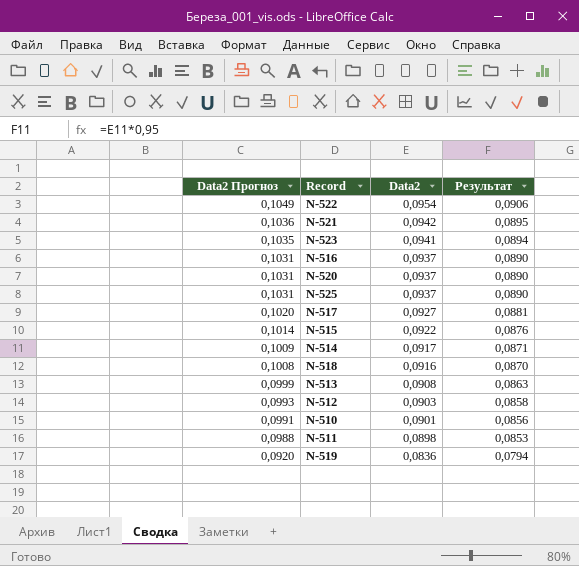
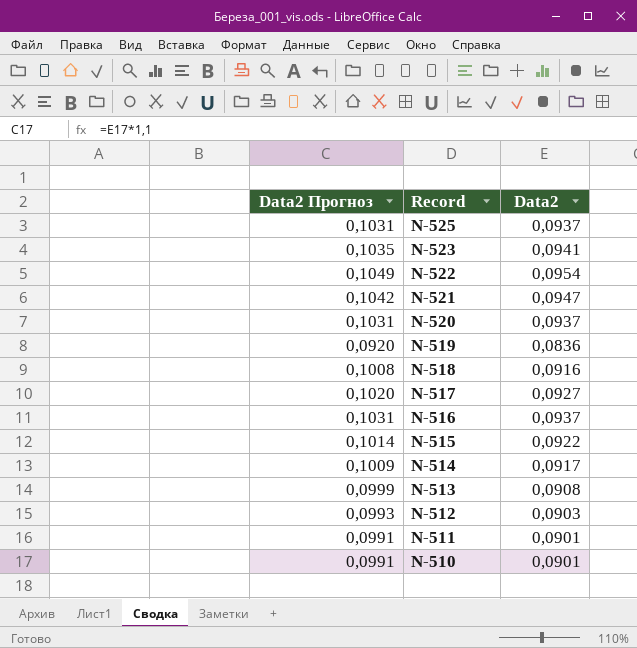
row order: Data2 Прогноз descending -> Record descending
column Результат | formula: [Data2] * 0,95 -> none
N-521 | Data2 Прогноз: 0,1036 -> 0,1042
N-521 | Data2: 0,0942 -> 0,0947
N-511 | Data2 Прогноз: 0,0988 -> 0,0991
N-511 | Data2: 0,0898 -> 0,0901

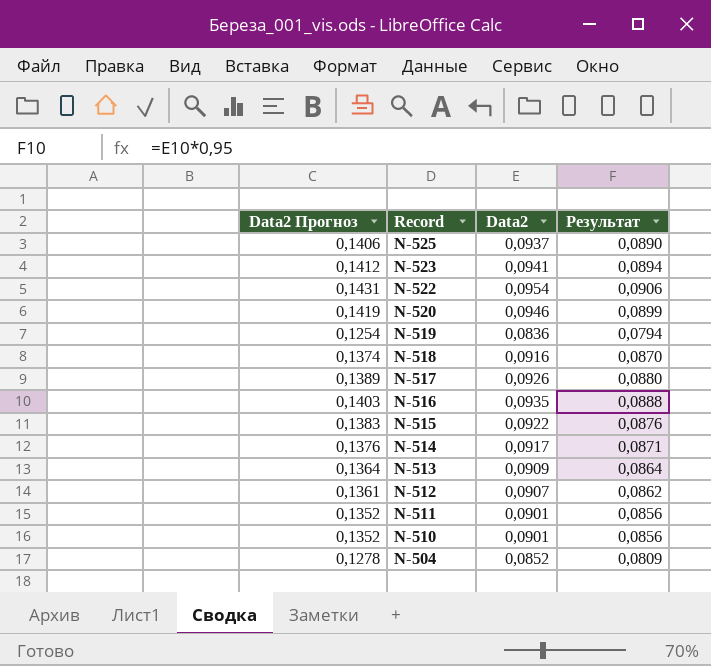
column Data2 Прогноз | formula: [Data2] * 1,1 -> [Data2] * 1,5
column Результат | formula: none -> [Data2] * 0,95
row N-521: 0,1042 | 0,0947 -> none
N-520 | Data2: 0,0937 -> 0,0946
N-517 | Data2: 0,0927 -> 0,0926
N-516 | Data2: 0,0937 -> 0,0935
N-513 | Data2: 0,0908 -> 0,0909
N-512 | Data2: 0,0903 -> 0,0907
row N-504: none -> 0,1278 | 0,0852 | 0,0809

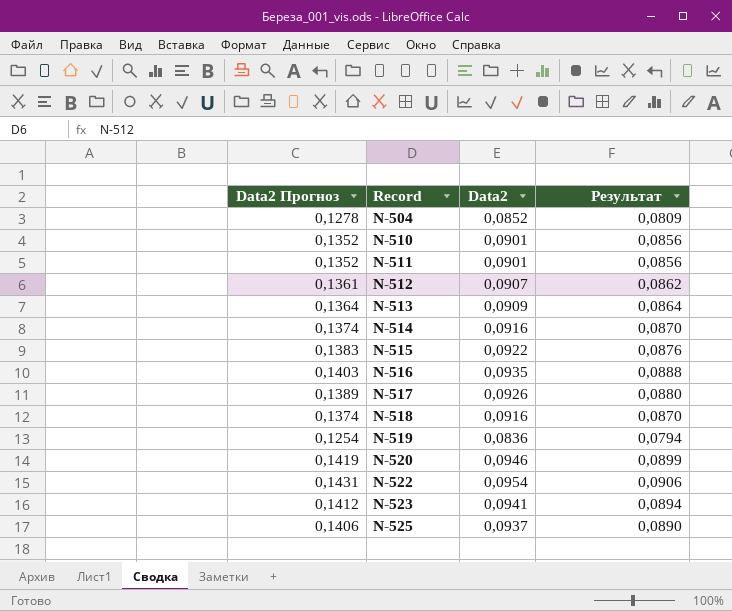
row order: Record descending -> Record ascending
N-514 | Data2 Прогноз: 0,1376 -> 0,1374
N-514 | Data2: 0,0917 -> 0,0916
N-514 | Результат: 0,0871 -> 0,0870

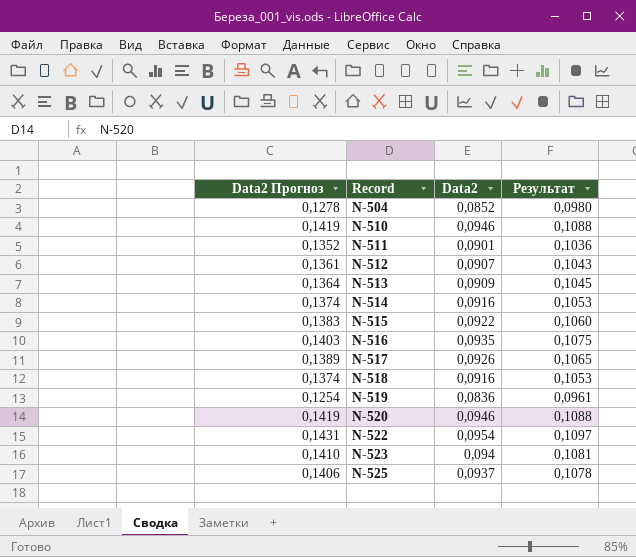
column Результат | formula: [Data2] * 0,95 -> [Data2] * 1,15
N-510 | Data2 Прогноз: 0,1352 -> 0,1419
N-510 | Data2: 0,0901 -> 0,0946
N-523 | Data2 Прогноз: 0,1412 -> 0,1410
N-523 | Data2: 0,0941 -> 0,094

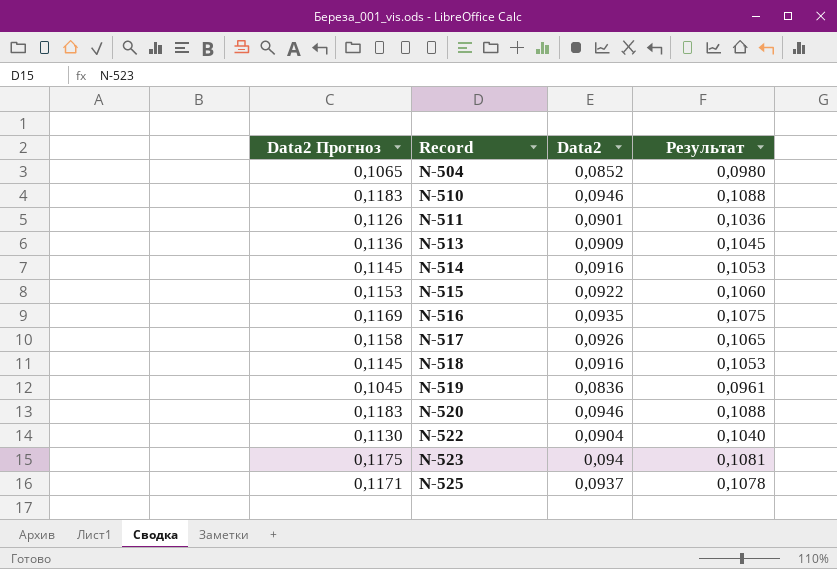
column Data2 Прогноз | formula: [Data2] * 1,5 -> [Data2] * 1,25
row N-512: 0,1361 | 0,0907 | 0,1043 -> none
N-522 | Data2: 0,0954 -> 0,0904
N-522 | Результат: 0,1097 -> 0,1040

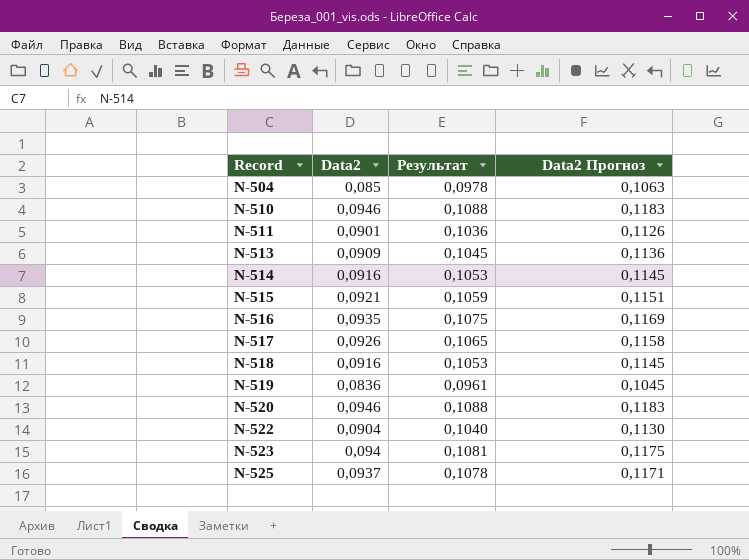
column Data2 Прогноз | position: 1 -> 4
N-504 | Data2: 0,0852 -> 0,085
N-504 | Результат: 0,0980 -> 0,0978
N-504 | Data2 Прогноз: 0,1065 -> 0,1063
N-515 | Data2: 0,0922 -> 0,0921
N-515 | Результат: 0,1060 -> 0,1059
N-515 | Data2 Прогноз: 0,1153 -> 0,1151

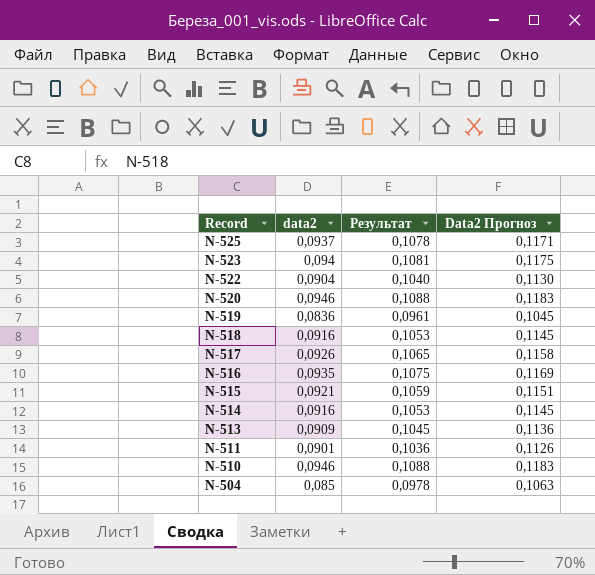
row order: Record ascending -> Record descending
column name: Data2 -> data2

